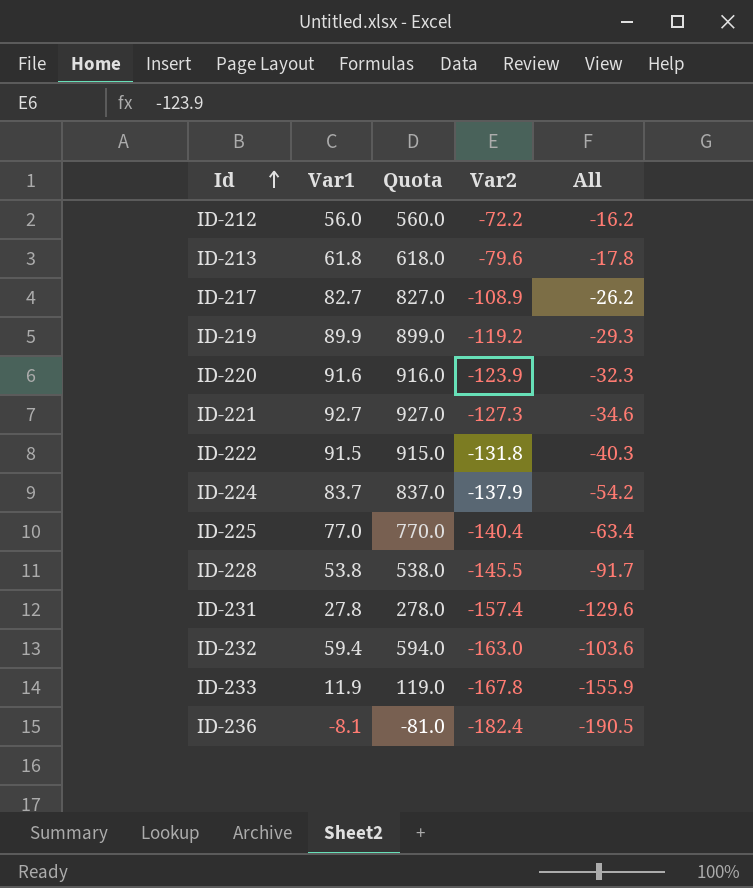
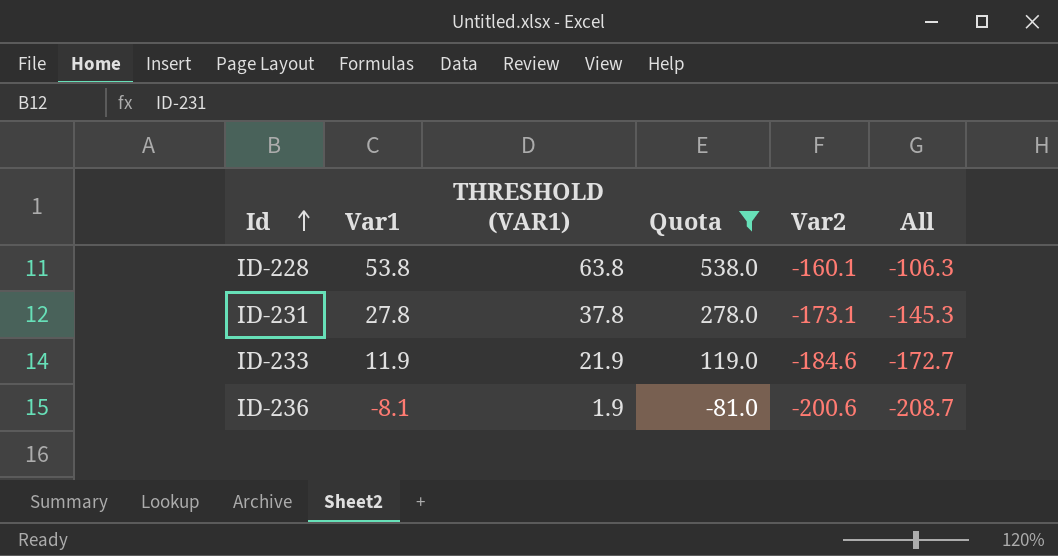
filter: none -> Quota <= 538.0
column THRESHOLD (VAR1) | formula: none -> [Var1] + 10
ID-228 | Var2: -145.5 -> -160.1
ID-228 | All: -91.7 -> -106.3
ID-231 | Var2: -157.4 -> -173.1
ID-231 | All: -129.6 -> -145.3
ID-233 | Var2: -167.8 -> -184.6
ID-233 | All: -155.9 -> -172.7
ID-236 | Var2: -182.4 -> -200.6
ID-236 | All: -190.5 -> -208.7

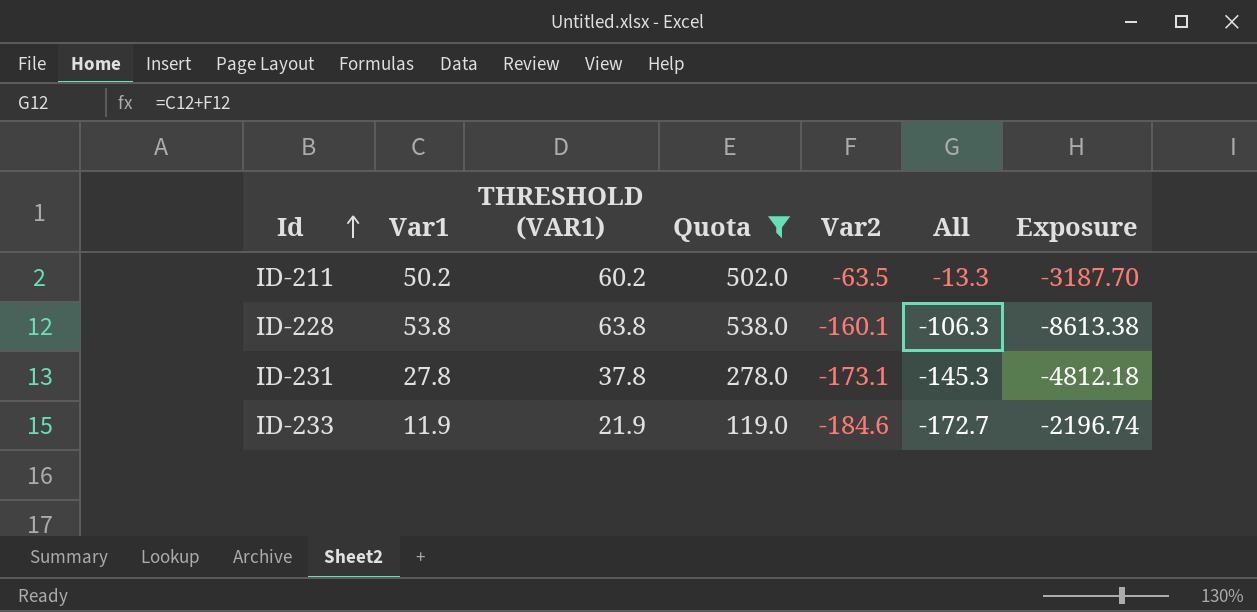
column Exposure | formula: none -> [Var1] * [Var2]
row ID-236: -8.1 | 1.9 | -81.0 | -200.6 | -208.7 -> none
row ID-211: none -> 50.2 | 60.2 | 502.0 | -63.5 | -13.3 | -3187.70

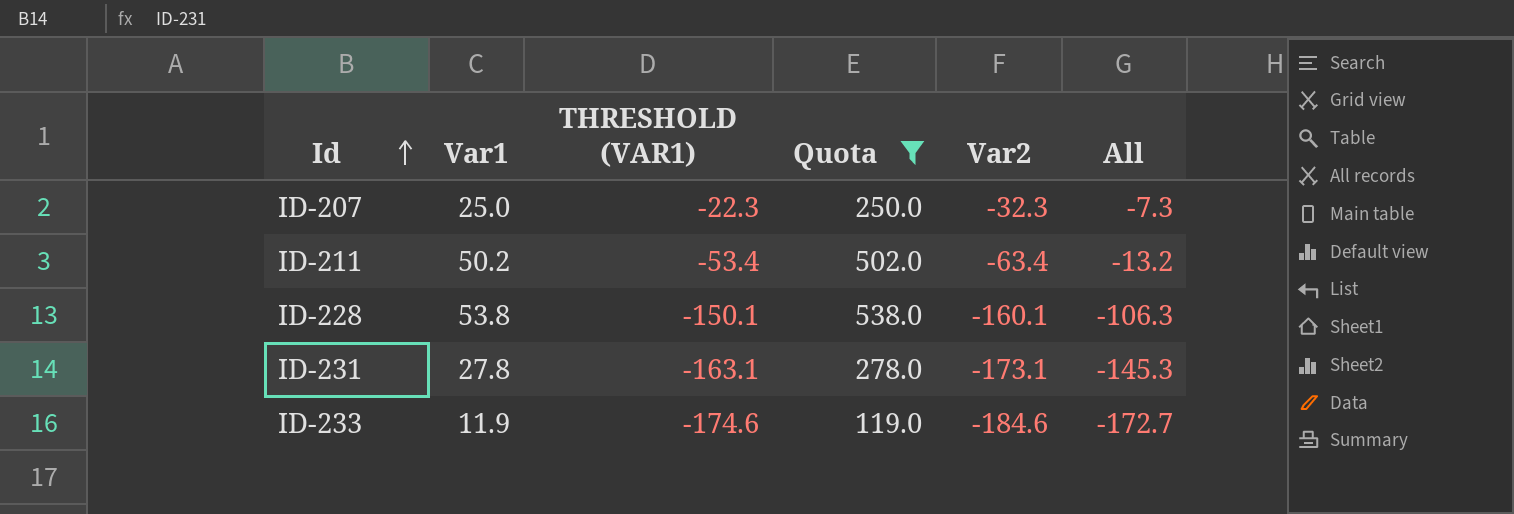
column Exposure | formula: [Var1] * [Var2] -> none
column THRESHOLD (VAR1) | formula: [Var1] + 10 -> [Var2] + 10
row ID-207: none -> 25.0 | -22.3 | 250.0 | -32.3 | -7.3
ID-211 | Var2: -63.5 -> -63.4
ID-211 | All: -13.3 -> -13.2

